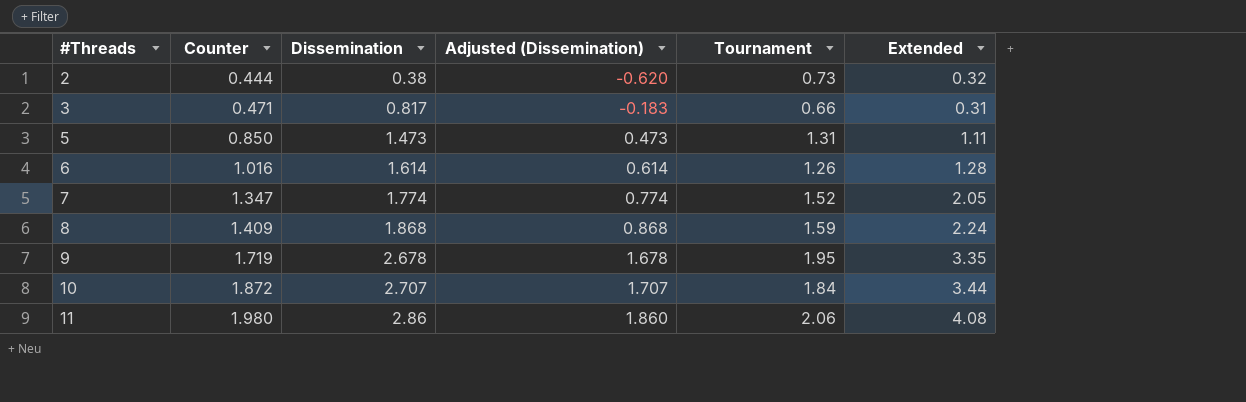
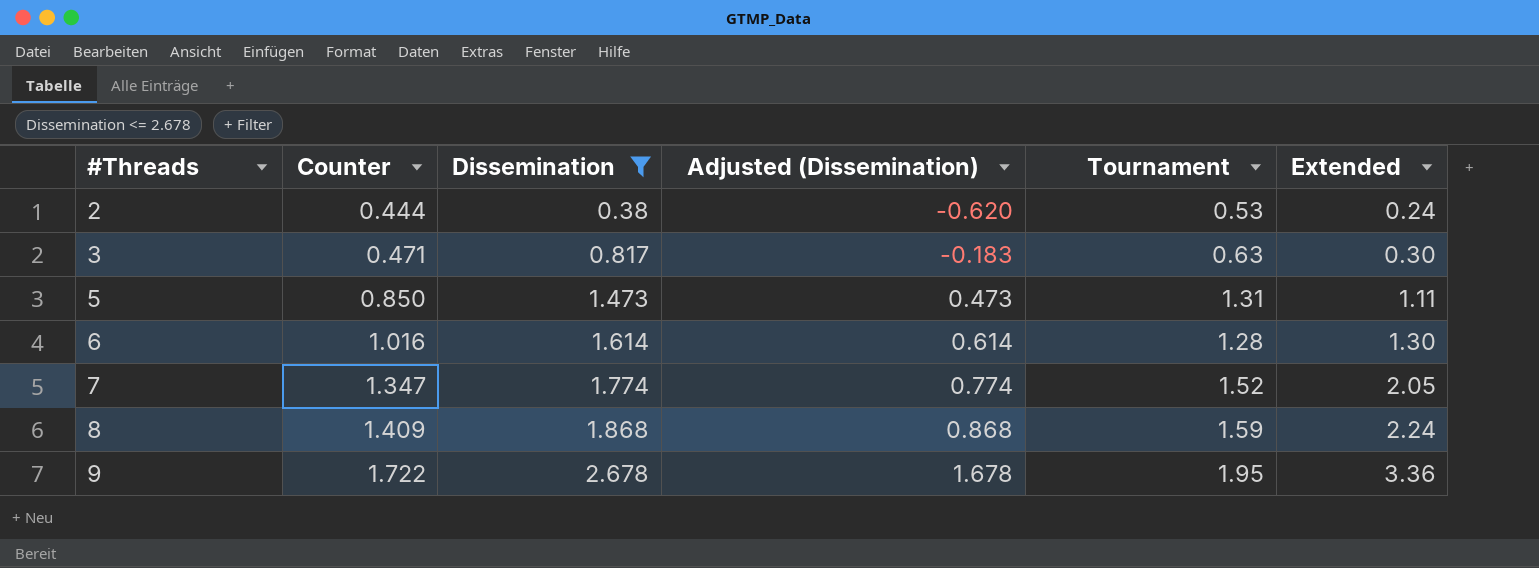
filter: none -> Dissemination <= 2.678
2 | Tournament: 0.73 -> 0.53
2 | Extended: 0.32 -> 0.24
3 | Tournament: 0.66 -> 0.63
3 | Extended: 0.31 -> 0.30
6 | Tournament: 1.26 -> 1.28
6 | Extended: 1.28 -> 1.30
9 | Counter: 1.719 -> 1.722
9 | Extended: 3.35 -> 3.36

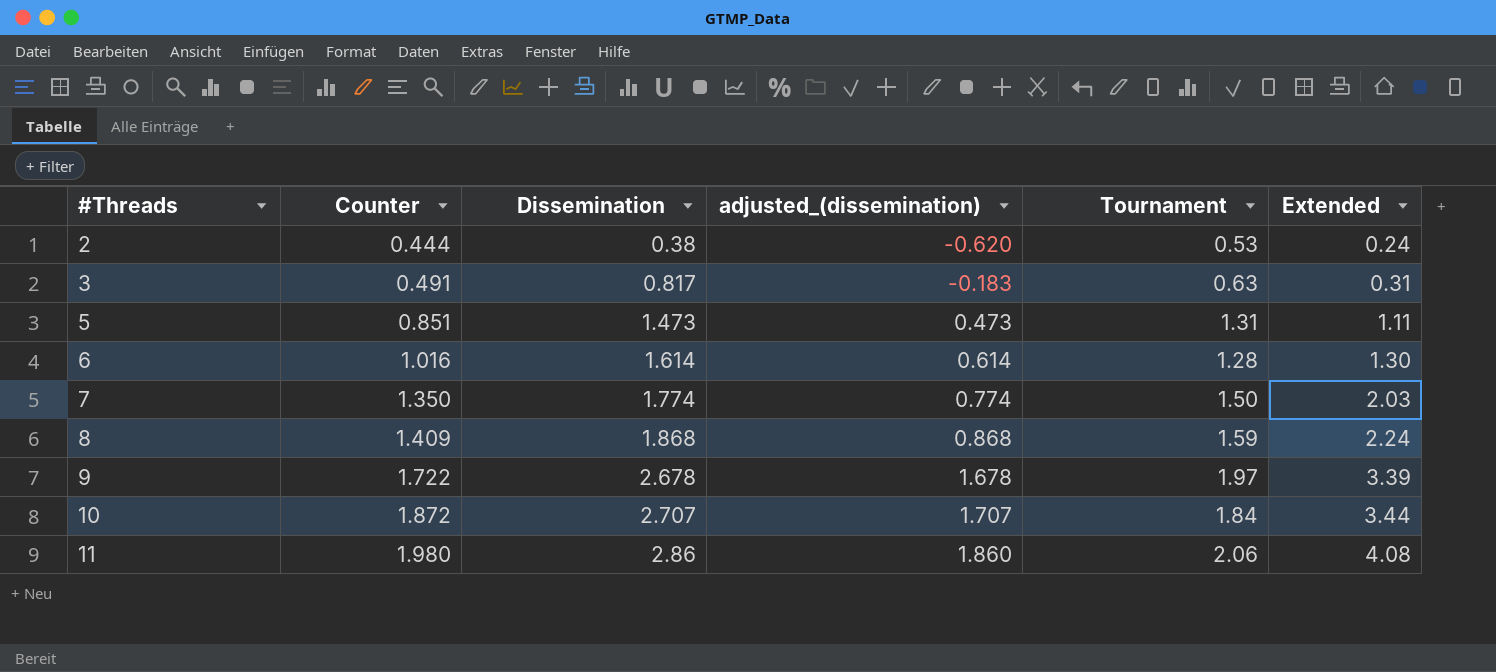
filter: Dissemination <= 2.678 -> none
column name: Adjusted (Dissemination) -> adjusted_(dissemination)
3 | Counter: 0.471 -> 0.491
3 | Extended: 0.30 -> 0.31
5 | Counter: 0.850 -> 0.851
7 | Counter: 1.347 -> 1.350
7 | Tournament: 1.52 -> 1.50
7 | Extended: 2.05 -> 2.03
9 | Tournament: 1.95 -> 1.97
9 | Extended: 3.36 -> 3.39

